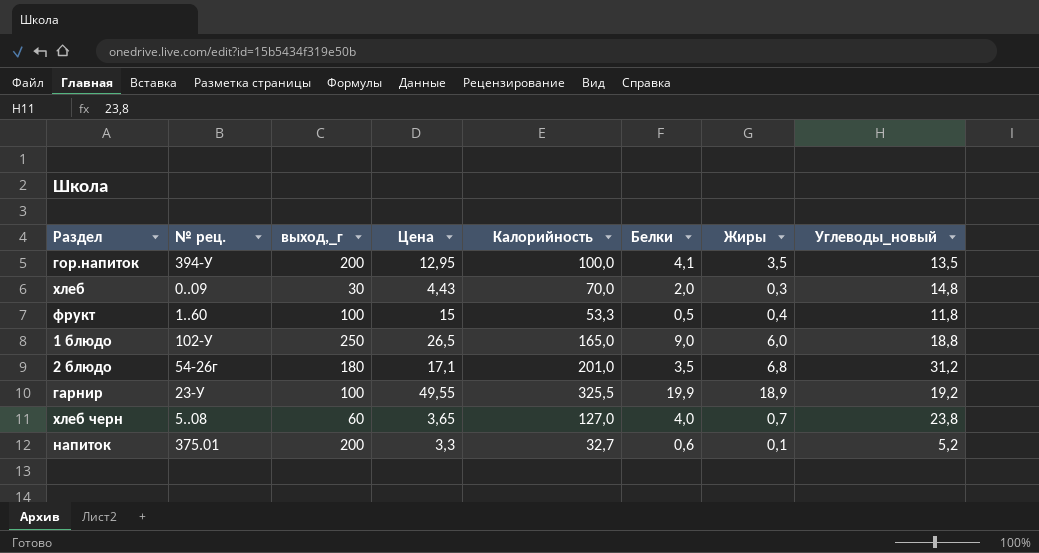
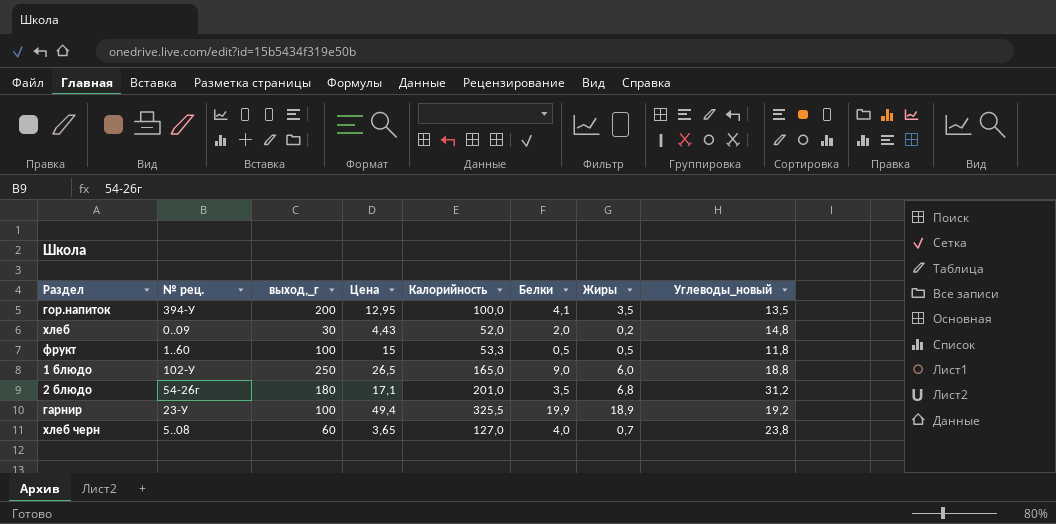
row напиток: 375.01 | 200 | 3,3 | 32,7 | 0,6 | 0,1 | 5,2 -> none
хлеб | Калорийность: 70,0 -> 52,0
хлеб | Жиры: 0,3 -> 0,2
фрукт | Жиры: 0,4 -> 0,5
гарнир | Цена: 49,55 -> 49,4

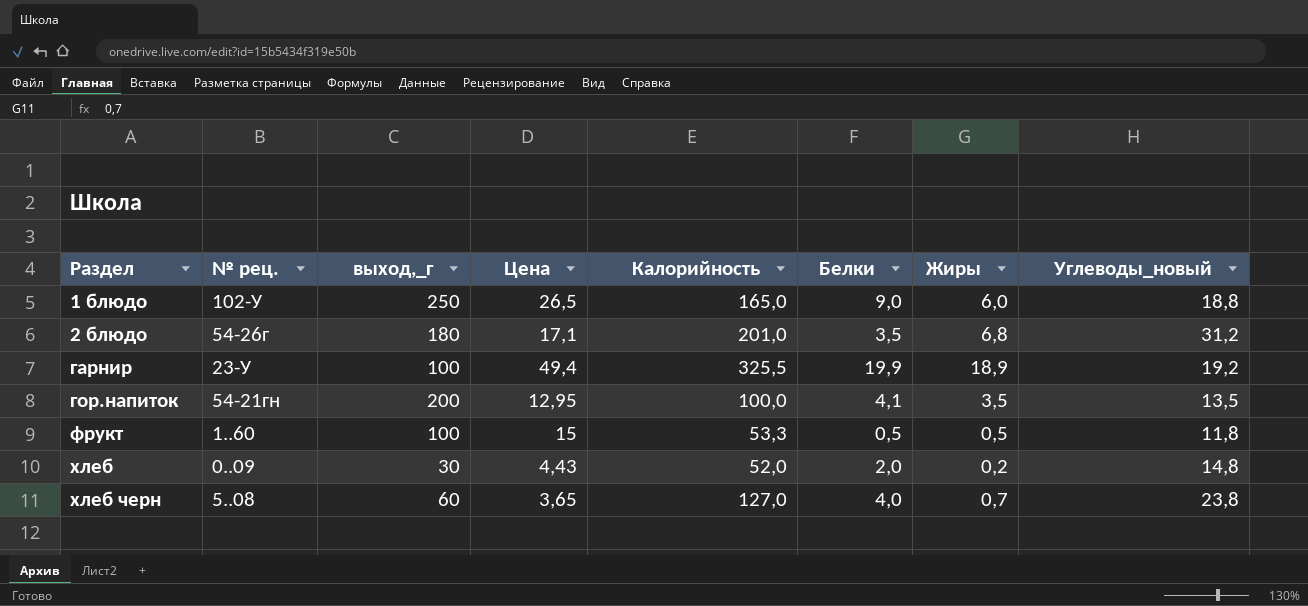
row order: none -> Раздел ascending
гор.напиток | № рец.: 394-У -> 54-21гн

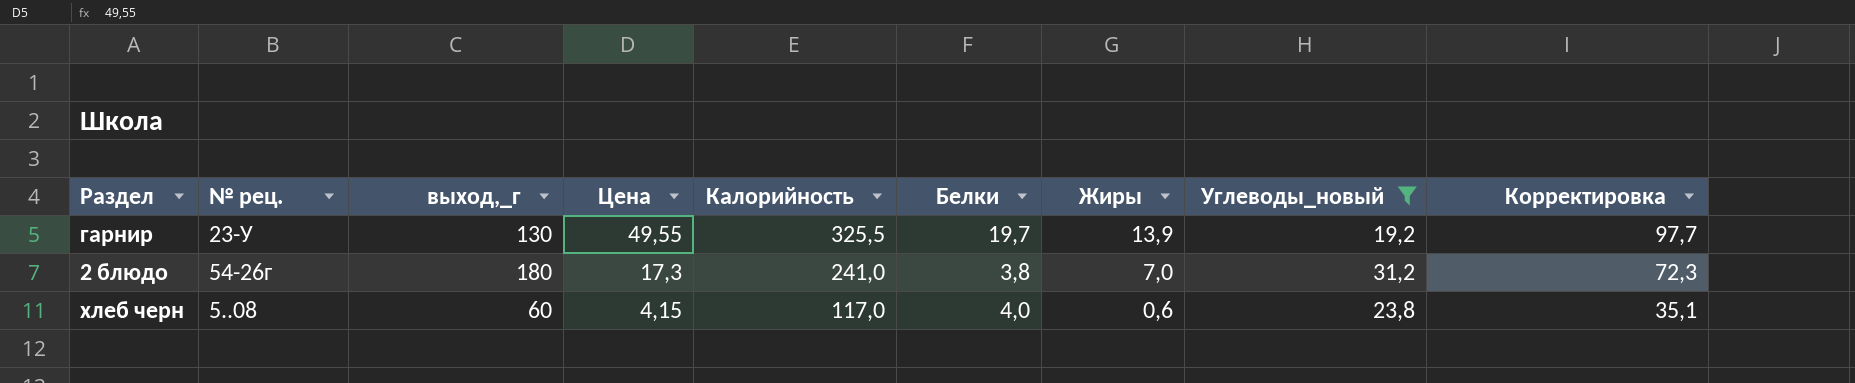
filter: none -> Углеводы_новый >= 19,2
row order: Раздел ascending -> Цена descending
column Корректировка | formula: none -> [Калорийность] * 0,3
гарнир | выход,_г: 100 -> 130
гарнир | Цена: 49,4 -> 49,55
гарнир | Белки: 19,9 -> 19,7
гарнир | Жиры: 18,9 -> 13,9
2 блюдо | Цена: 17,1 -> 17,3
2 блюдо | Калорийность: 201,0 -> 241,0
2 блюдо | Белки: 3,5 -> 3,8
2 блюдо | Жиры: 6,8 -> 7,0
хлеб черн | Цена: 3,65 -> 4,15
хлеб черн | Калорийность: 127,0 -> 117,0
хлеб черн | Жиры: 0,7 -> 0,6

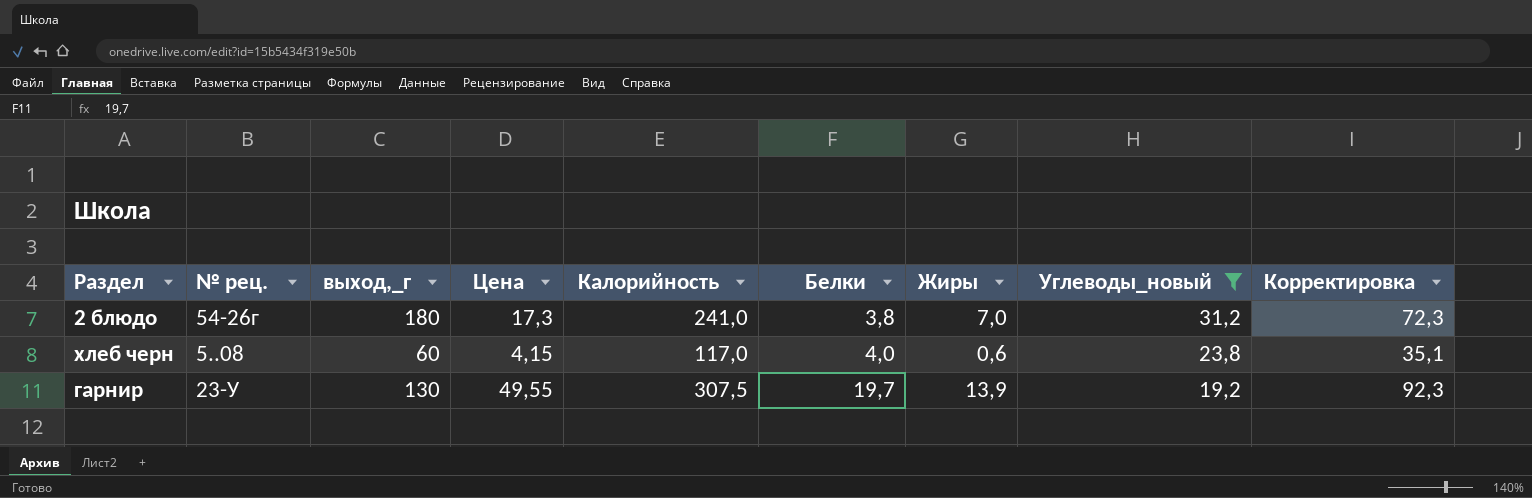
row order: Цена descending -> Белки ascending
гарнир | Калорийность: 325,5 -> 307,5
гарнир | Корректировка: 97,7 -> 92,3

